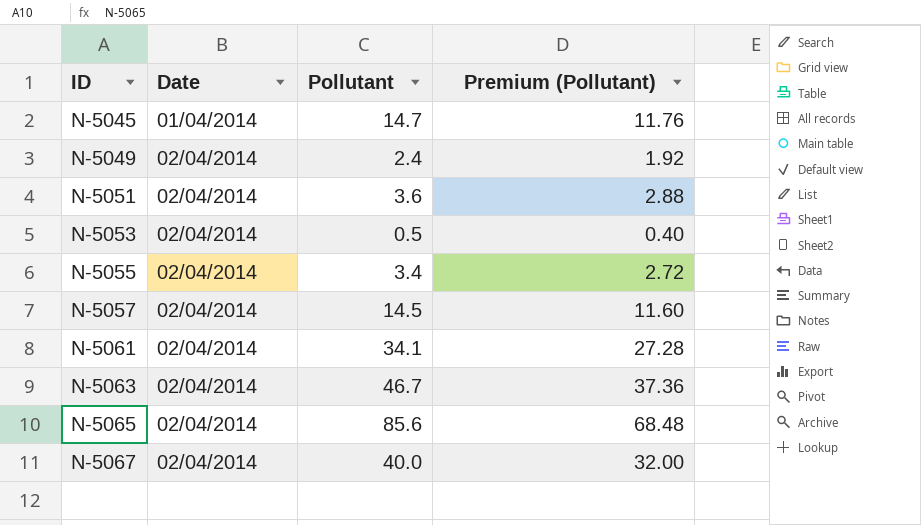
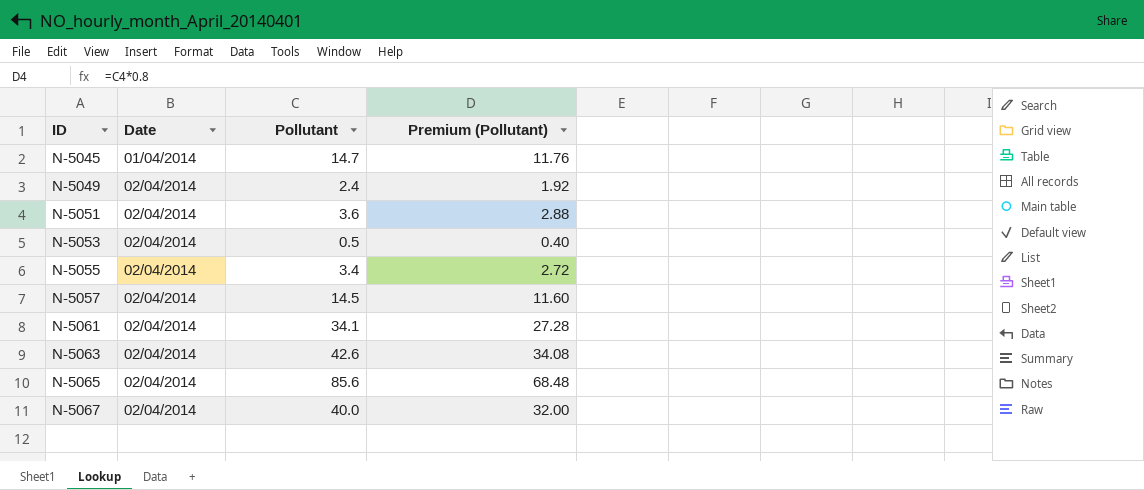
N-5063 | Pollutant: 46.7 -> 42.6
N-5063 | Premium (Pollutant): 37.36 -> 34.08

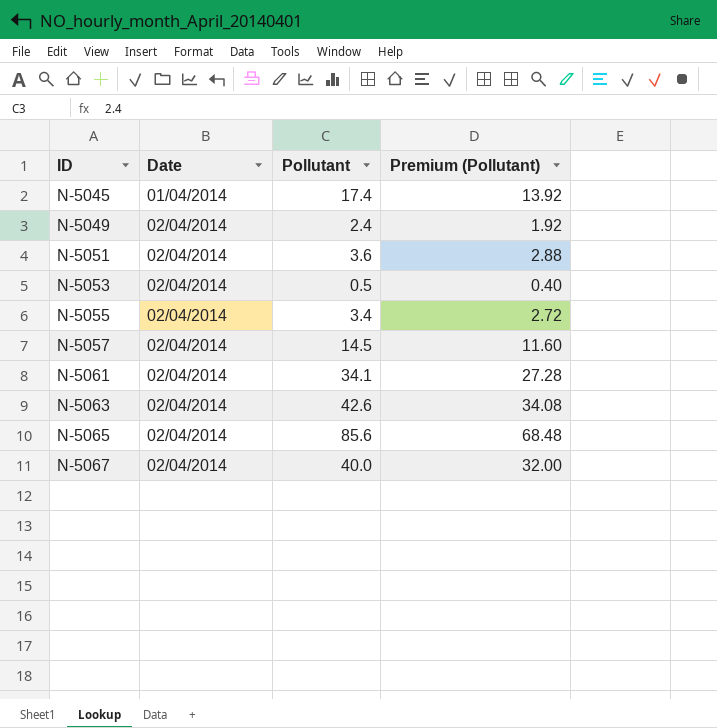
N-5045 | Pollutant: 14.7 -> 17.4
N-5045 | Premium (Pollutant): 11.76 -> 13.92

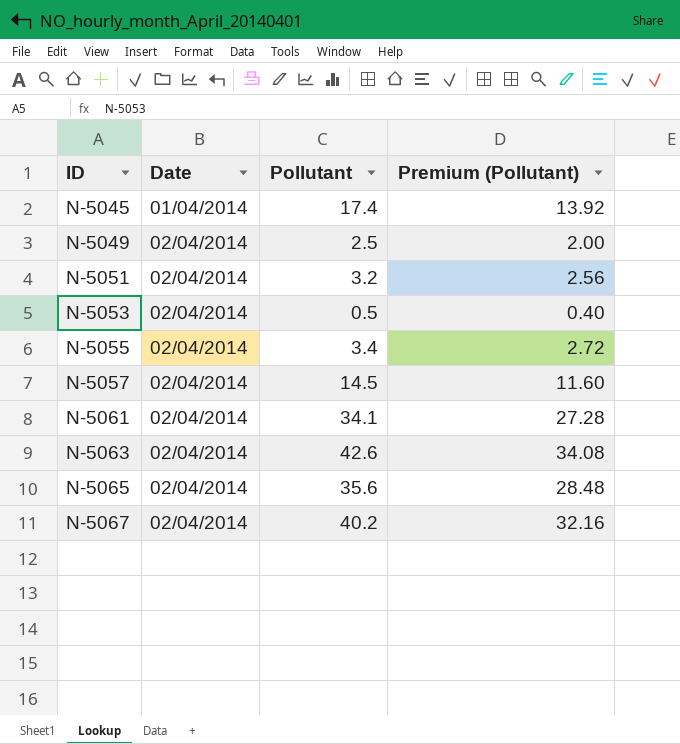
N-5049 | Pollutant: 2.4 -> 2.5
N-5049 | Premium (Pollutant): 1.92 -> 2.00
N-5051 | Pollutant: 3.6 -> 3.2
N-5051 | Premium (Pollutant): 2.88 -> 2.56
N-5065 | Pollutant: 85.6 -> 35.6
N-5065 | Premium (Pollutant): 68.48 -> 28.48
N-5067 | Pollutant: 40.0 -> 40.2
N-5067 | Premium (Pollutant): 32.00 -> 32.16

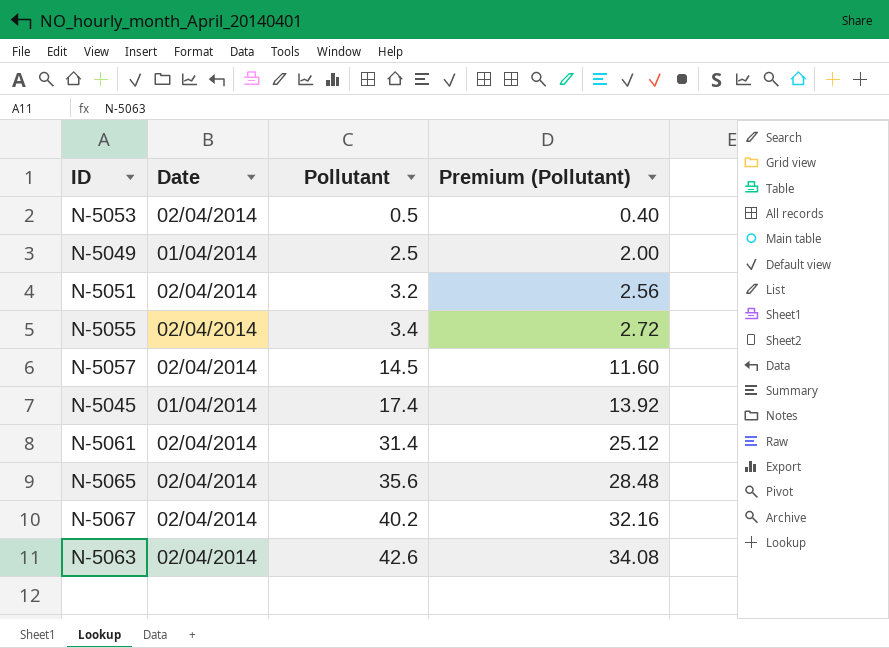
row order: ID ascending -> Pollutant ascending
N-5049 | Date: 02/04/2014 -> 01/04/2014
N-5061 | Pollutant: 34.1 -> 31.4
N-5061 | Premium (Pollutant): 27.28 -> 25.12

